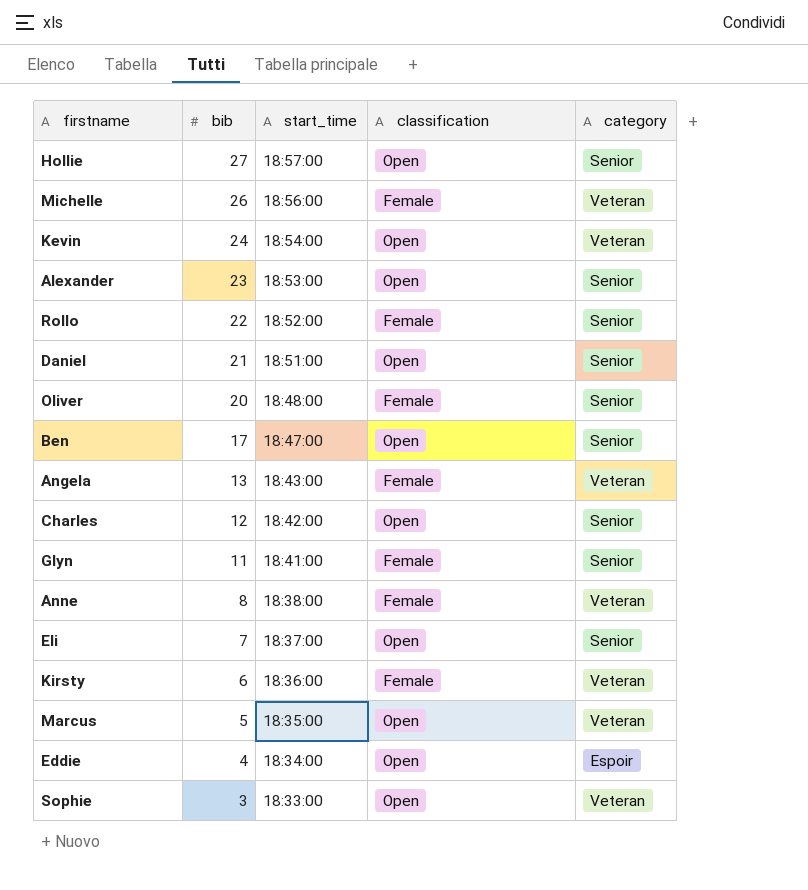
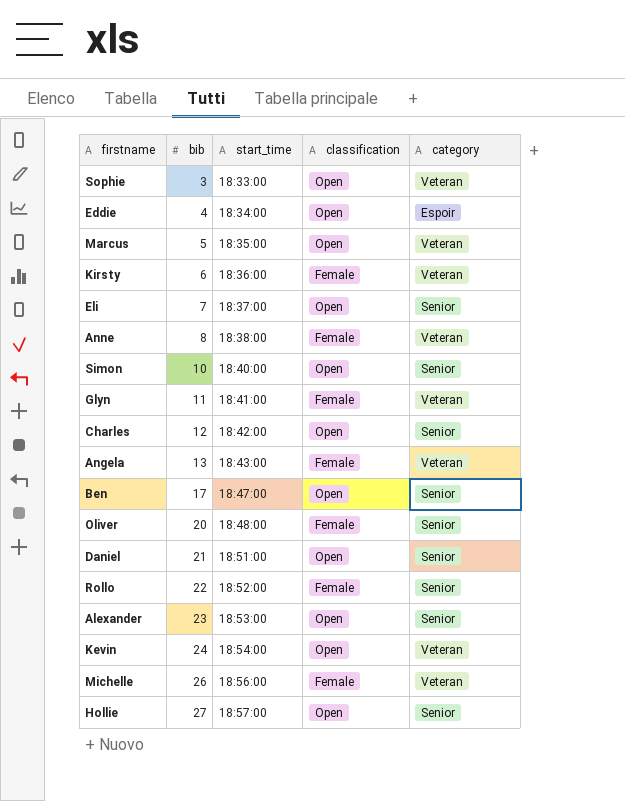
row order: bib descending -> bib ascending
row Simon: none -> 10 | 18:40:00 | Open | Senior
Glyn | category: Senior -> Veteran

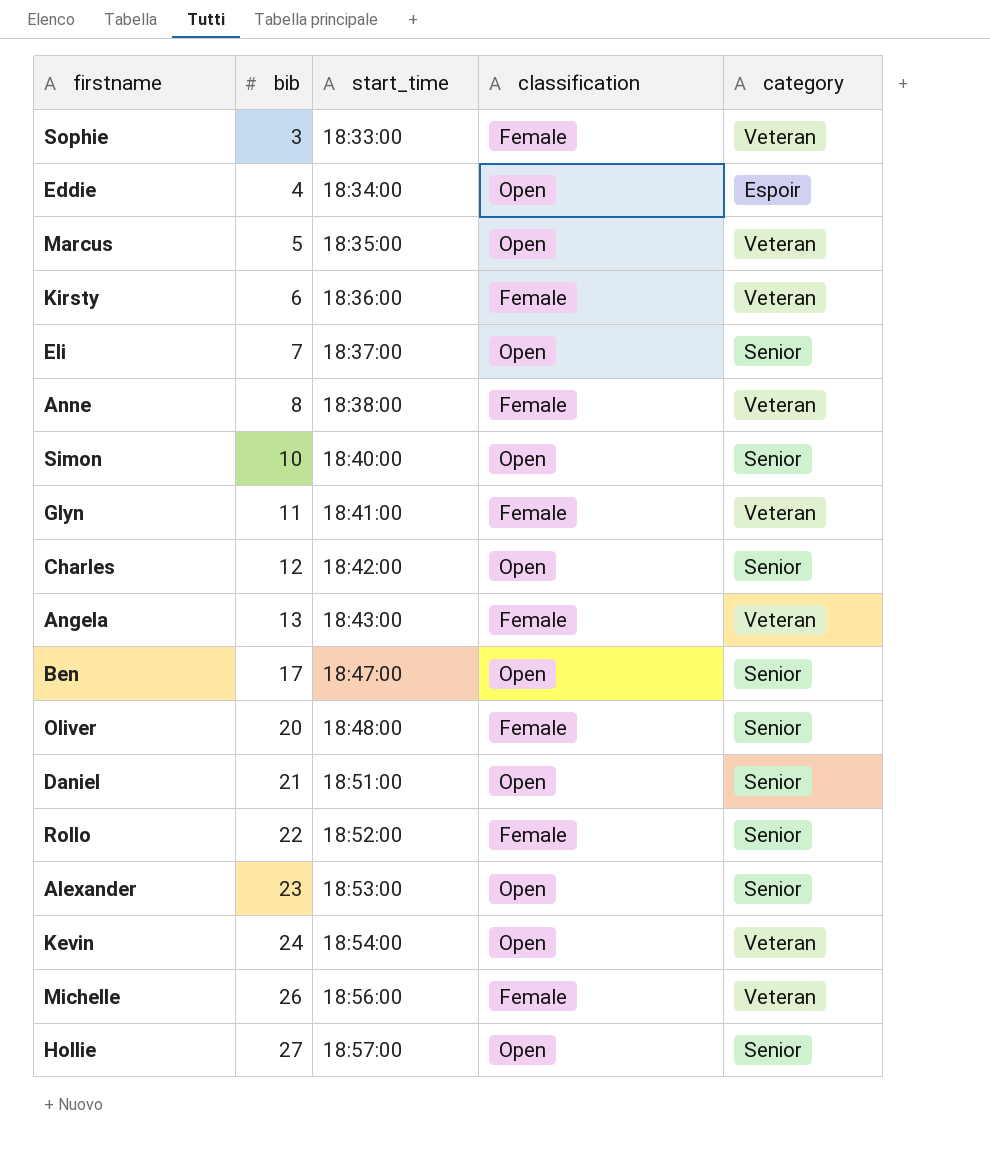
Sophie | classification: Open -> Female

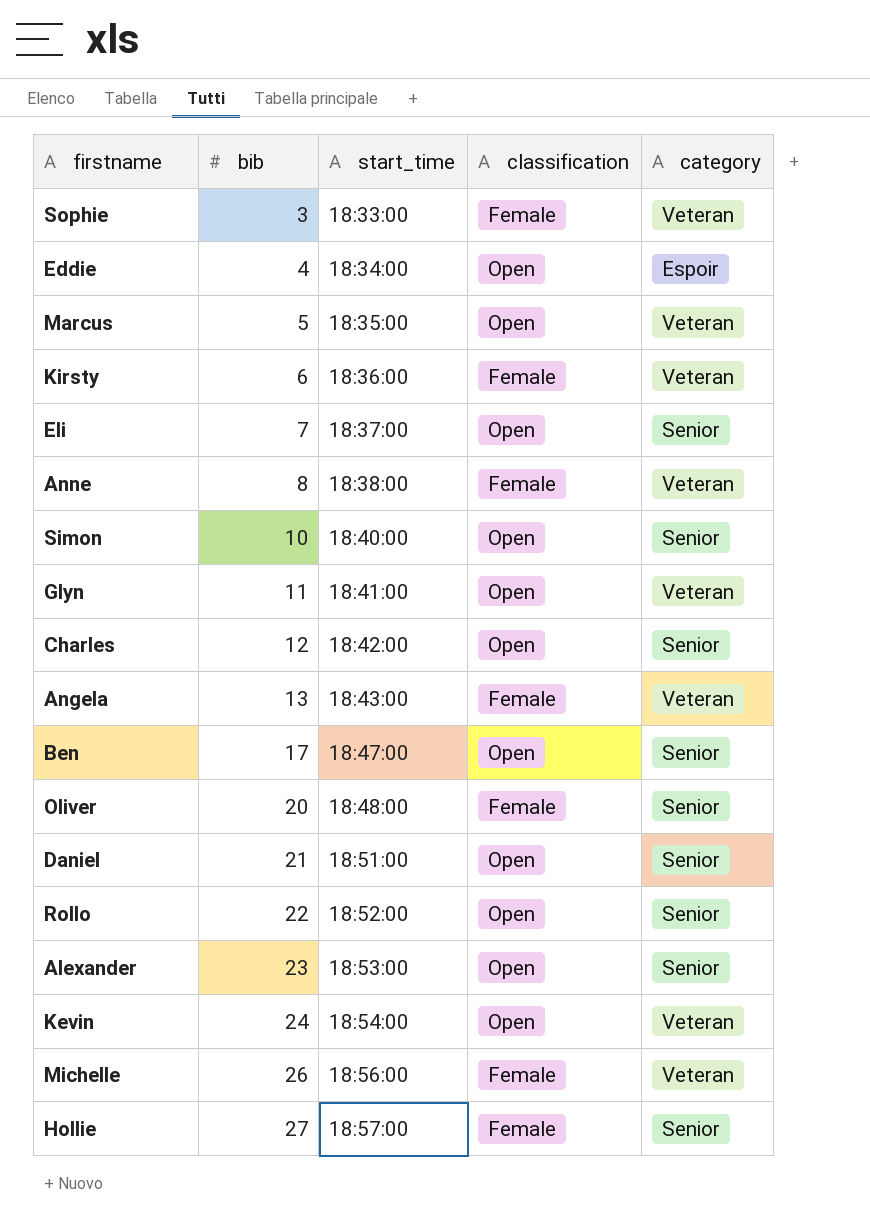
Glyn | classification: Female -> Open
Rollo | classification: Female -> Open
Hollie | classification: Open -> Female

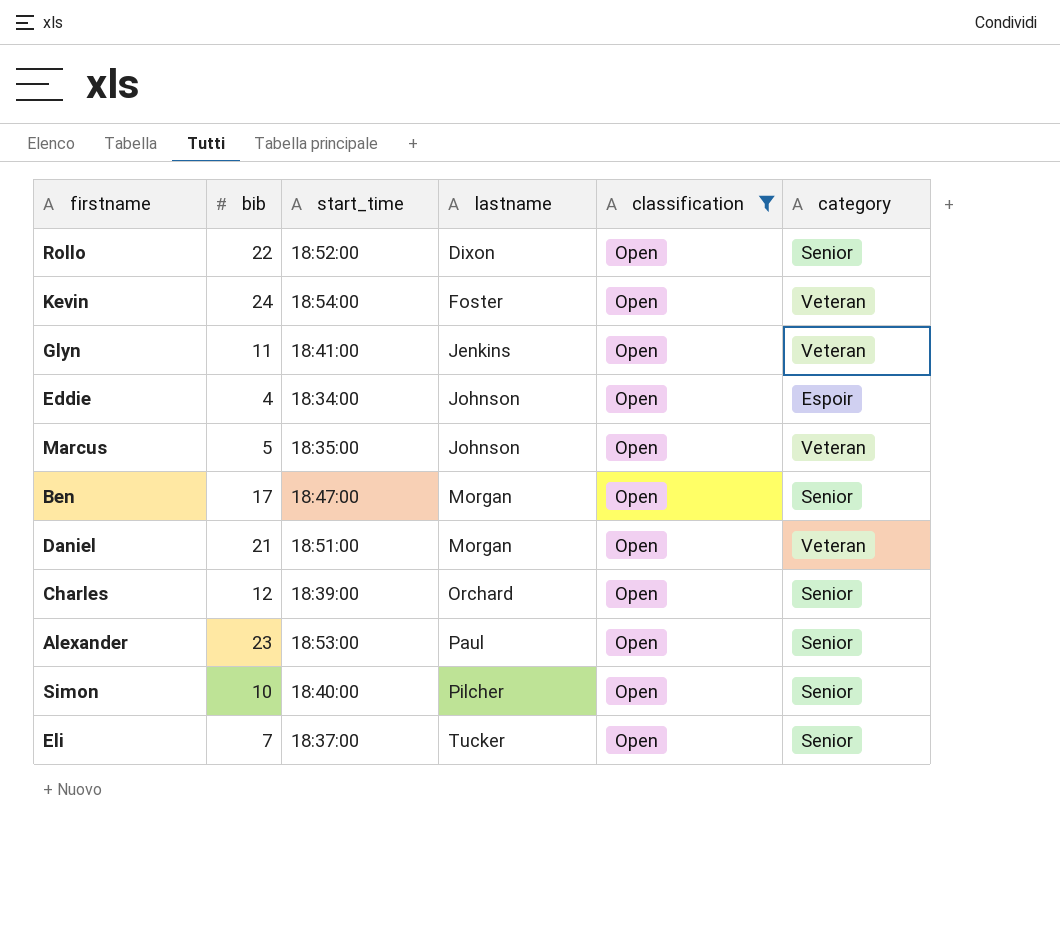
filter: none -> classification = Open
row order: bib ascending -> lastname ascending
column lastname | position: none -> 4
Daniel | category: Senior -> Veteran
Charles | start_time: 18:42:00 -> 18:39:00

